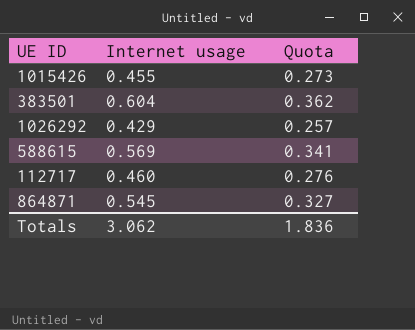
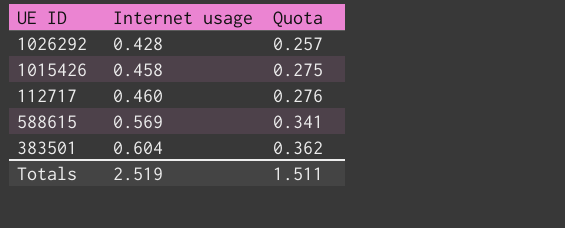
row order: none -> Internet usage ascending
row 864871: 0.545 | 0.327 -> none
1026292 | Internet usage: 0.429 -> 0.428
1015426 | Internet usage: 0.455 -> 0.458
1015426 | Quota: 0.273 -> 0.275
Totals | Internet usage: 3.062 -> 2.519
Totals | Quota: 1.836 -> 1.511

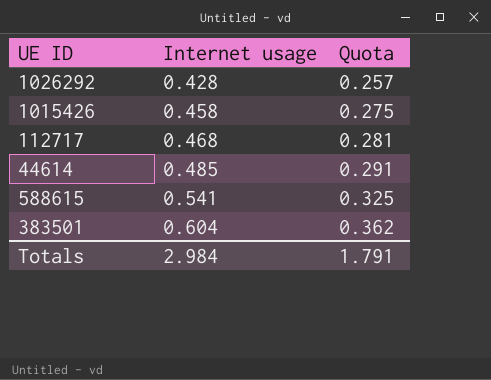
112717 | Internet usage: 0.460 -> 0.468
112717 | Quota: 0.276 -> 0.281
row 44614: none -> 0.485 | 0.291
588615 | Internet usage: 0.569 -> 0.541
588615 | Quota: 0.341 -> 0.325
Totals | Internet usage: 2.519 -> 2.984
Totals | Quota: 1.511 -> 1.791

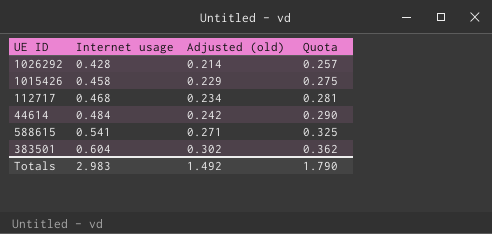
column Adjusted (old) | formula: none -> [Internet usage] * 0.5
44614 | Internet usage: 0.485 -> 0.484
44614 | Quota: 0.291 -> 0.290
Totals | Internet usage: 2.984 -> 2.983
Totals | Quota: 1.791 -> 1.790

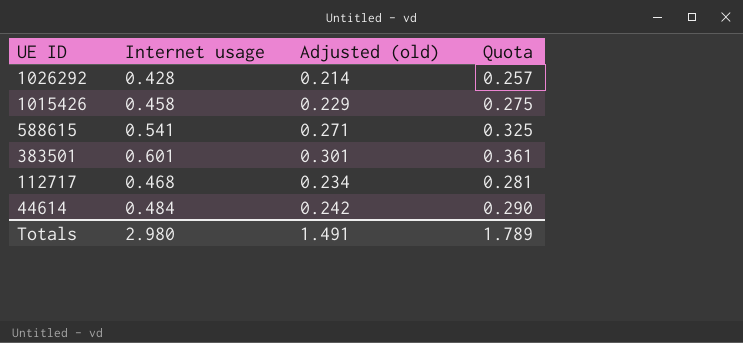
row order: Internet usage ascending -> UE ID descending
383501 | Internet usage: 0.604 -> 0.601
383501 | Adjusted (old): 0.302 -> 0.301
383501 | Quota: 0.362 -> 0.361
Totals | Internet usage: 2.983 -> 2.980
Totals | Adjusted (old): 1.492 -> 1.491
Totals | Quota: 1.790 -> 1.789

